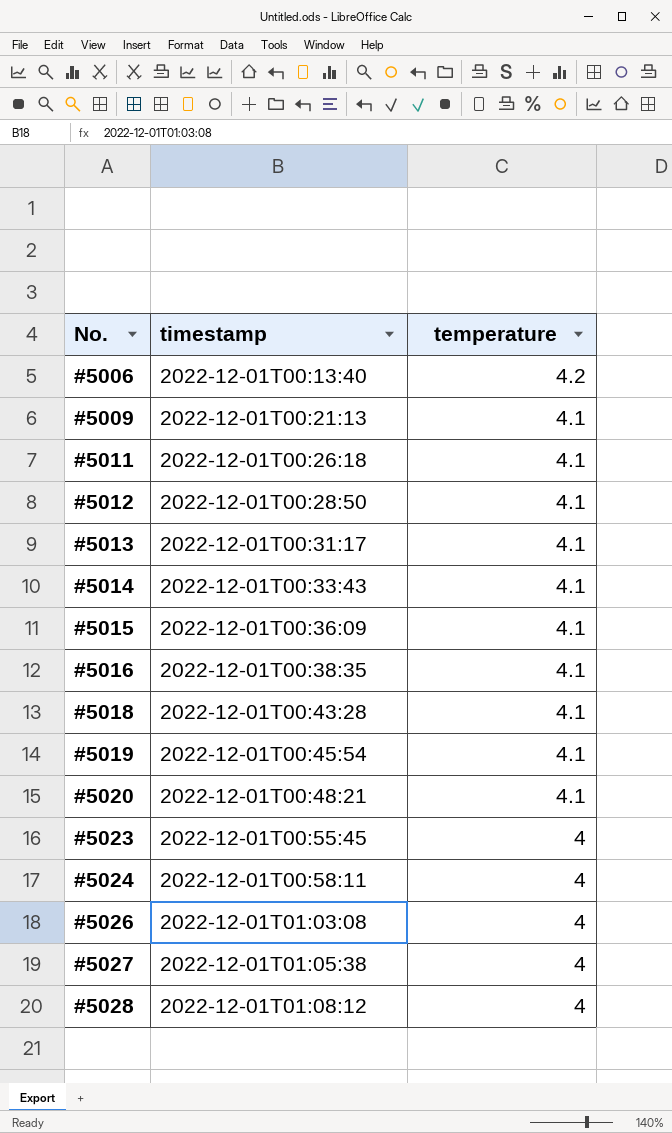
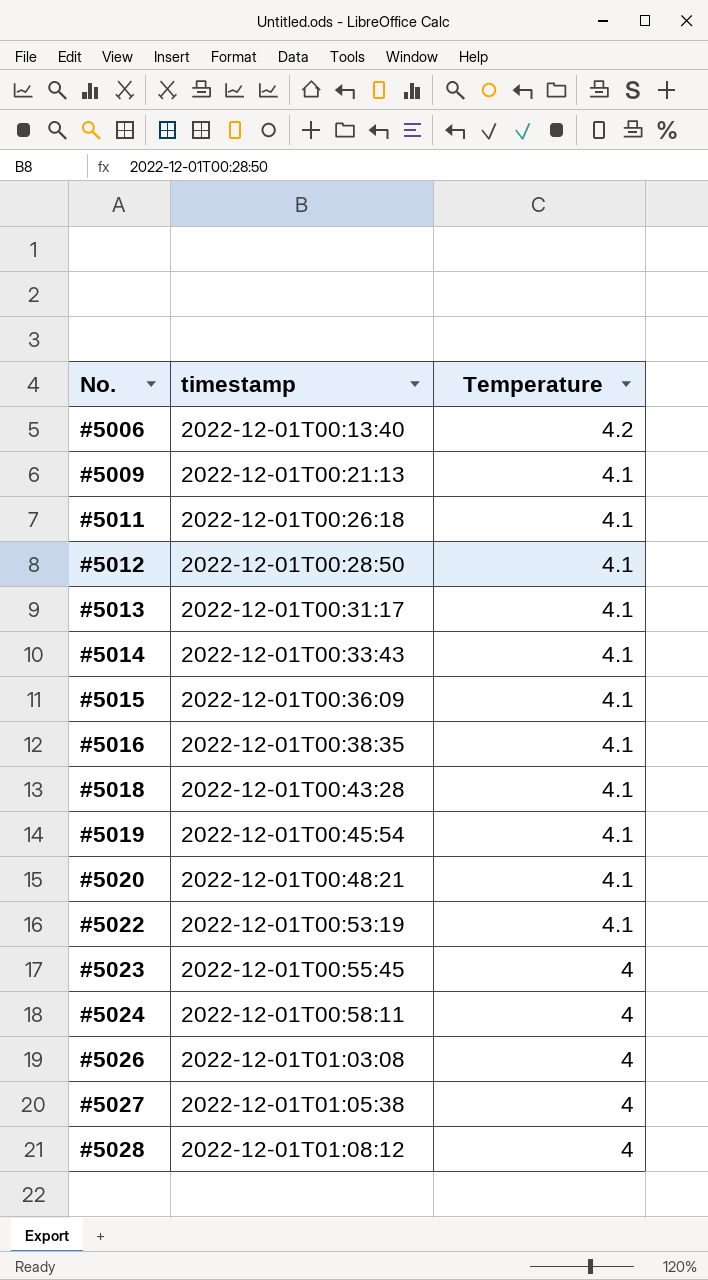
column name: temperature -> Temperature
row #5022: none -> 2022-12-01T00:53:19 | 4.1

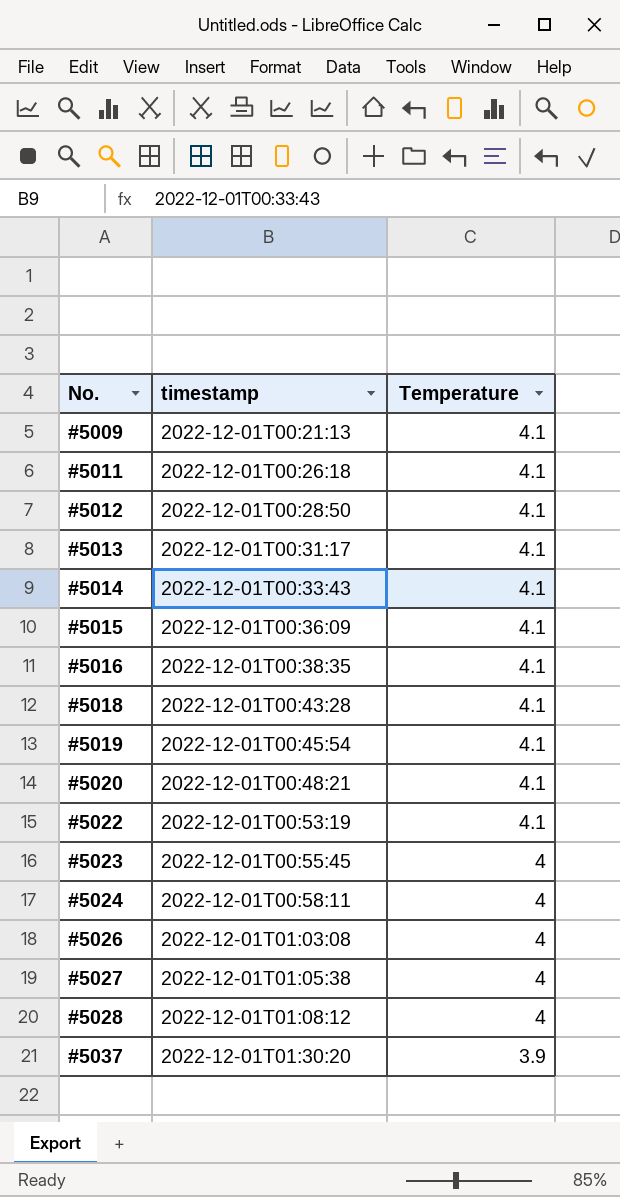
row #5006: 2022-12-01T00:13:40 | 4.2 -> none
row #5037: none -> 2022-12-01T01:30:20 | 3.9

